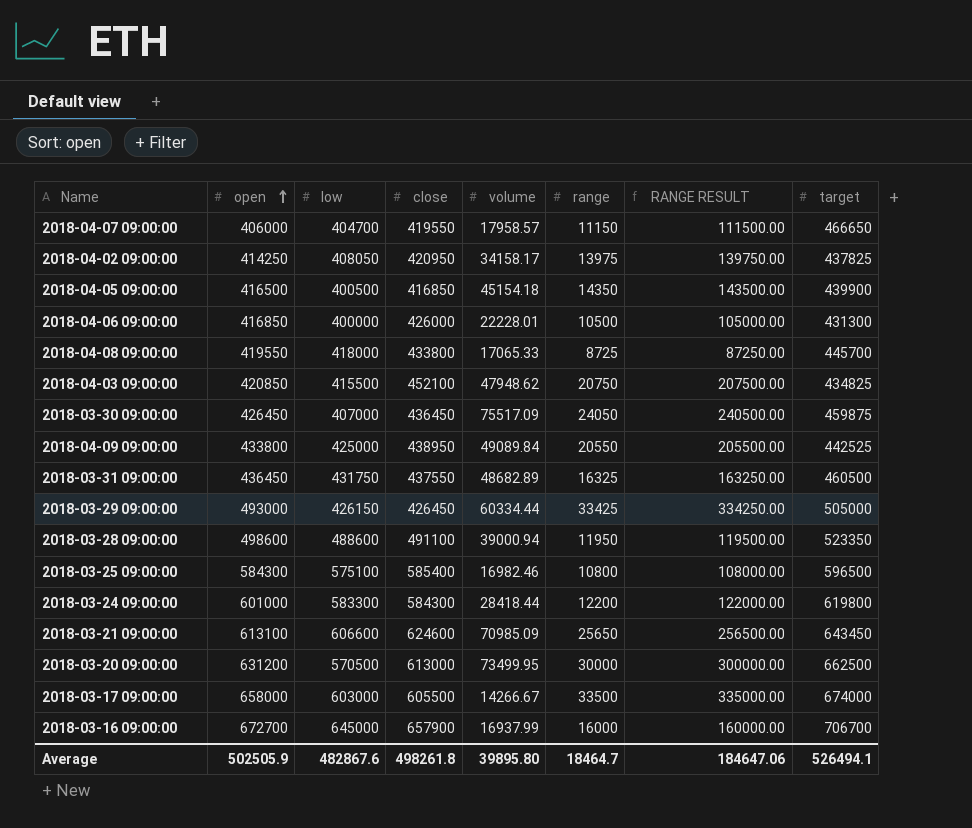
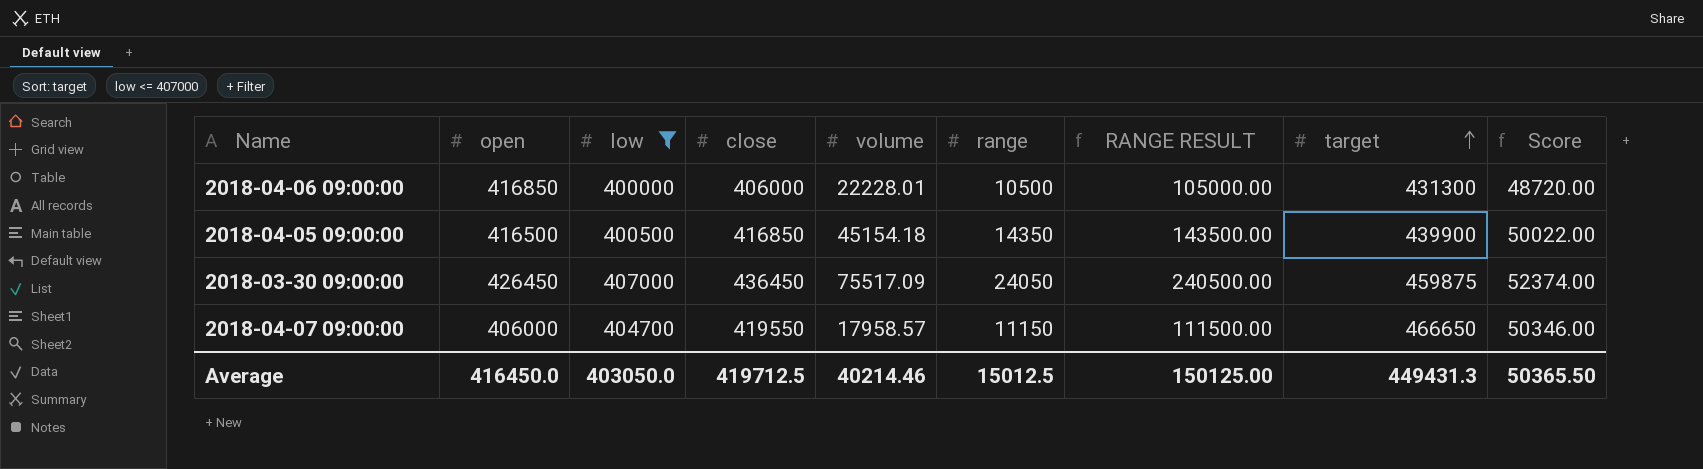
filter: none -> low <= 407000
row order: open ascending -> target ascending
column Score | formula: none -> [close] * 0.12
2018-04-06 09:00:00 | close: 426000 -> 406000
Average | open: 502505.9 -> 416450.0
Average | low: 482867.6 -> 403050.0
Average | close: 498261.8 -> 419712.5
Average | volume: 39895.80 -> 40214.46
Average | range: 18464.7 -> 15012.5
Average | RANGE RESULT: 184647.06 -> 150125.00
Average | target: 526494.1 -> 449431.3

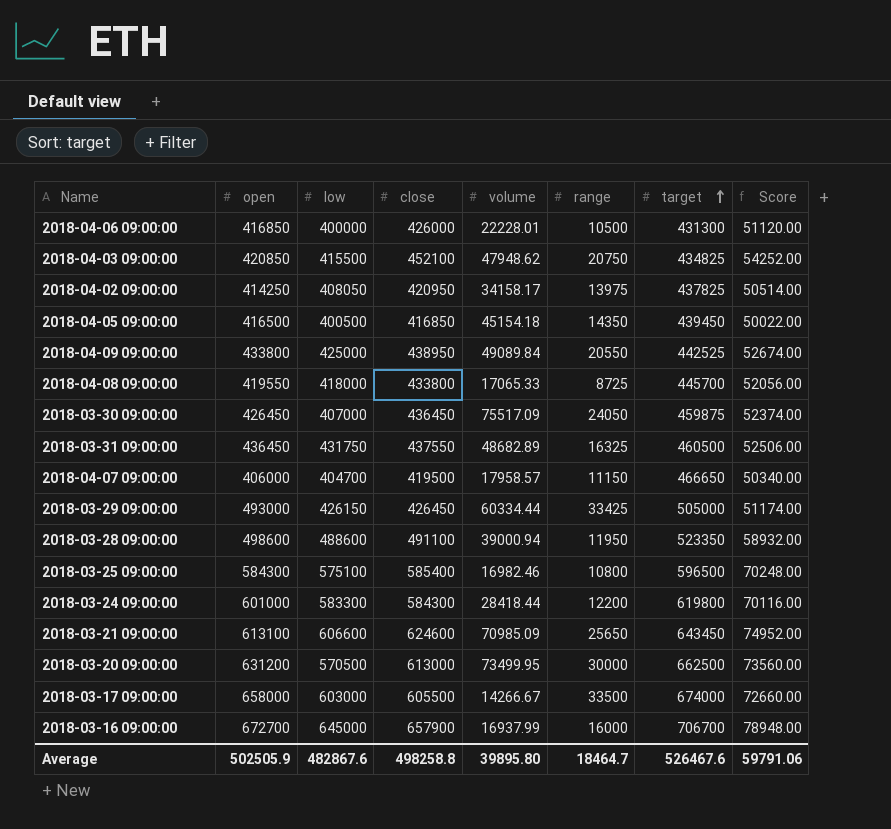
filter: low <= 407000 -> none
column RANGE RESULT | formula: [range] * 10 -> none
2018-04-06 09:00:00 | close: 406000 -> 426000
2018-04-06 09:00:00 | Score: 48720.00 -> 51120.00
2018-04-05 09:00:00 | target: 439900 -> 439450
2018-04-07 09:00:00 | close: 419550 -> 419500
2018-04-07 09:00:00 | Score: 50346.00 -> 50340.00
Average | open: 416450.0 -> 502505.9
Average | low: 403050.0 -> 482867.6
Average | close: 419712.5 -> 498258.8
Average | volume: 40214.46 -> 39895.80
Average | range: 15012.5 -> 18464.7
Average | target: 449431.3 -> 526467.6
Average | Score: 50365.50 -> 59791.06

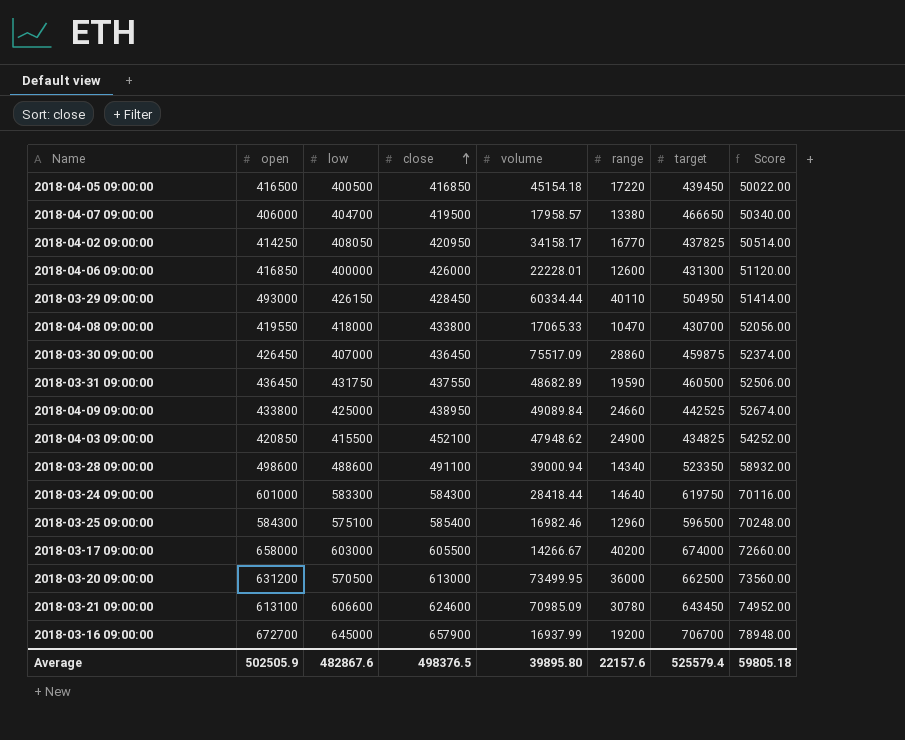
row order: target ascending -> close ascending
2018-04-05 09:00:00 | range: 14350 -> 17220
2018-04-07 09:00:00 | range: 11150 -> 13380
2018-04-02 09:00:00 | range: 13975 -> 16770
2018-04-06 09:00:00 | range: 10500 -> 12600
2018-03-29 09:00:00 | close: 426450 -> 428450
2018-03-29 09:00:00 | range: 33425 -> 40110
2018-03-29 09:00:00 | target: 505000 -> 504950
2018-03-29 09:00:00 | Score: 51174.00 -> 51414.00
2018-04-08 09:00:00 | range: 8725 -> 10470
2018-04-08 09:00:00 | target: 445700 -> 430700
2018-03-30 09:00:00 | range: 24050 -> 28860
2018-03-31 09:00:00 | range: 16325 -> 19590
2018-04-09 09:00:00 | range: 20550 -> 24660
2018-04-03 09:00:00 | range: 20750 -> 24900
2018-03-28 09:00:00 | range: 11950 -> 14340
2018-03-24 09:00:00 | range: 12200 -> 14640
2018-03-24 09:00:00 | target: 619800 -> 619750
2018-03-25 09:00:00 | range: 10800 -> 12960
2018-03-17 09:00:00 | range: 33500 -> 40200
2018-03-20 09:00:00 | range: 30000 -> 36000
2018-03-21 09:00:00 | range: 25650 -> 30780
2018-03-16 09:00:00 | range: 16000 -> 19200
Average | close: 498258.8 -> 498376.5
Average | range: 18464.7 -> 22157.6
Average | target: 526467.6 -> 525579.4
Average | Score: 59791.06 -> 59805.18

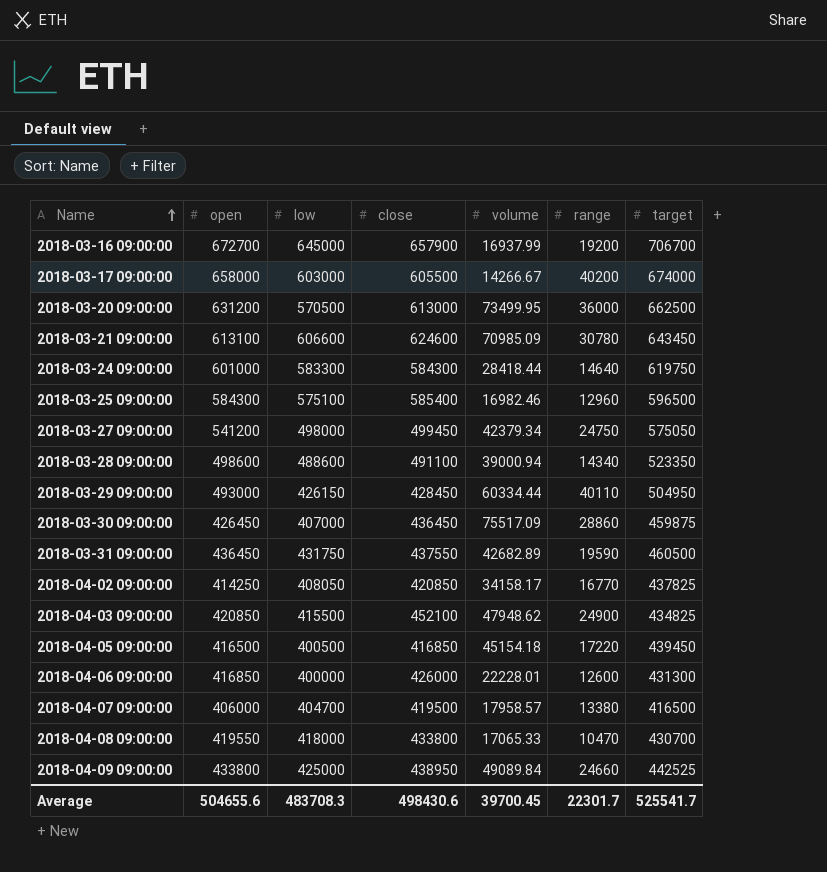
row order: close ascending -> Name ascending
column Score | formula: [close] * 0.12 -> none
row 2018-03-27 09:00:00: none -> 541200 | 498000 | 499450 | 42379.34 | 24750 | 575050
2018-03-31 09:00:00 | volume: 48682.89 -> 42682.89
2018-04-02 09:00:00 | close: 420950 -> 420850
2018-04-07 09:00:00 | target: 466650 -> 416500
Average | open: 502505.9 -> 504655.6
Average | low: 482867.6 -> 483708.3
Average | close: 498376.5 -> 498430.6
Average | volume: 39895.80 -> 39700.45
Average | range: 22157.6 -> 22301.7
Average | target: 525579.4 -> 525541.7

